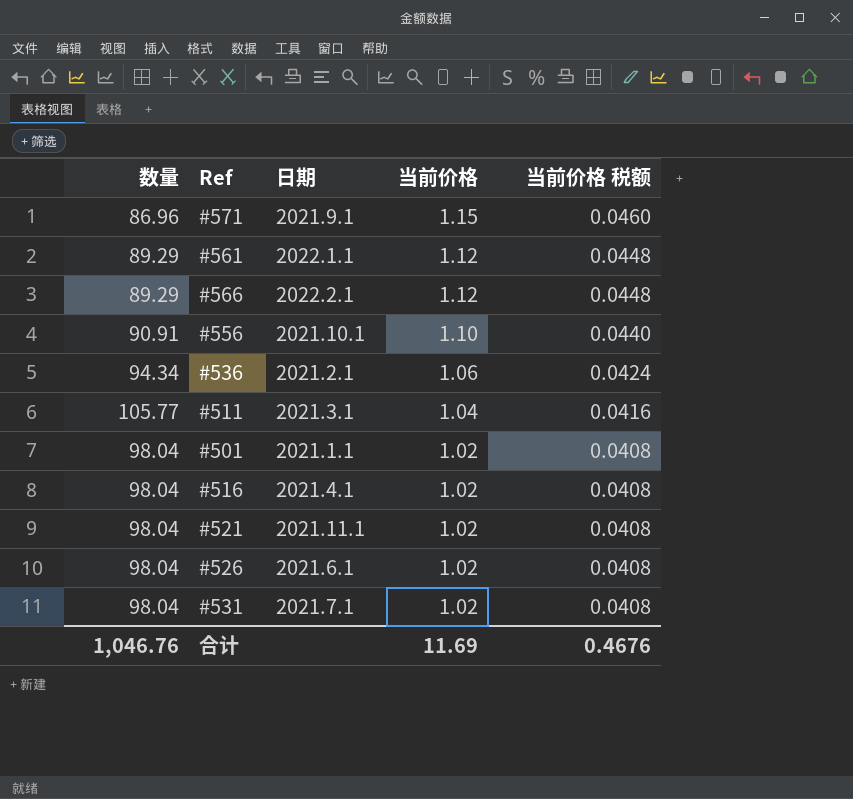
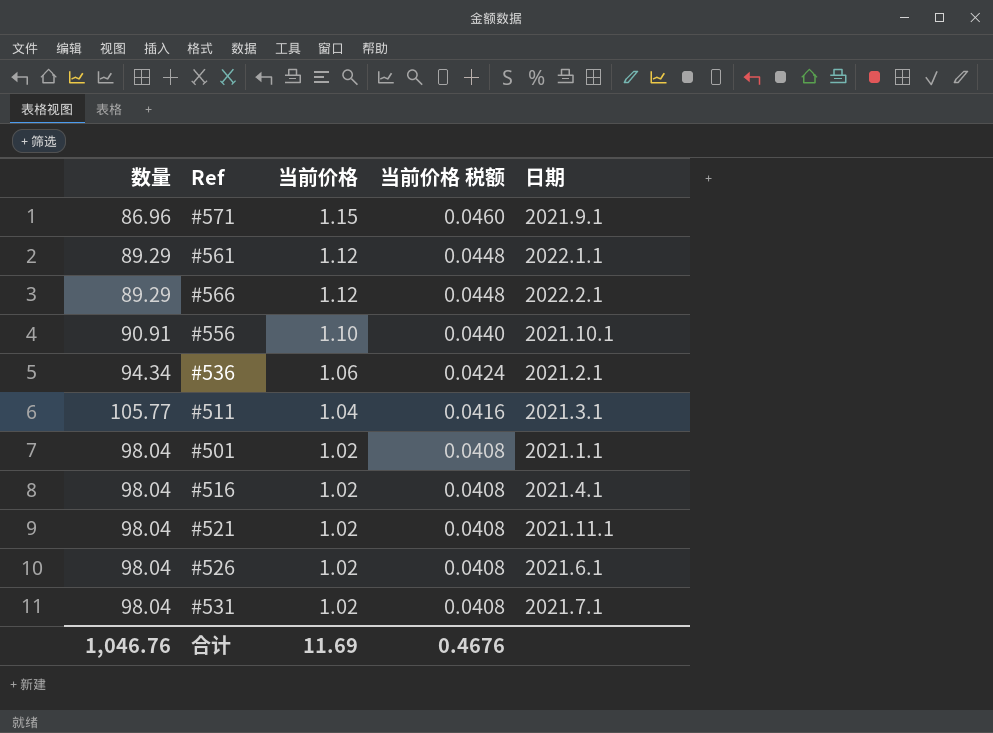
column 日期 | position: 3 -> 5

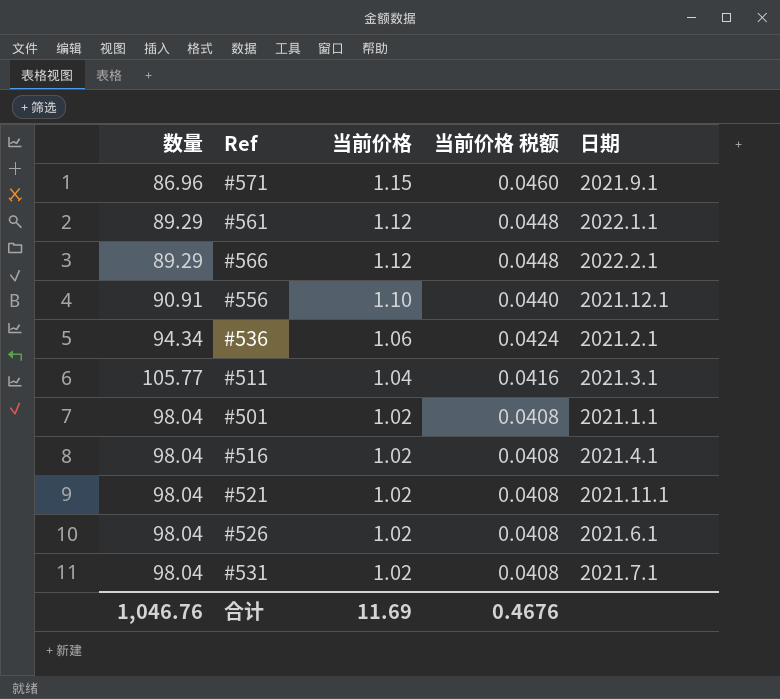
#556 | 日期: 2021.10.1 -> 2021.12.1

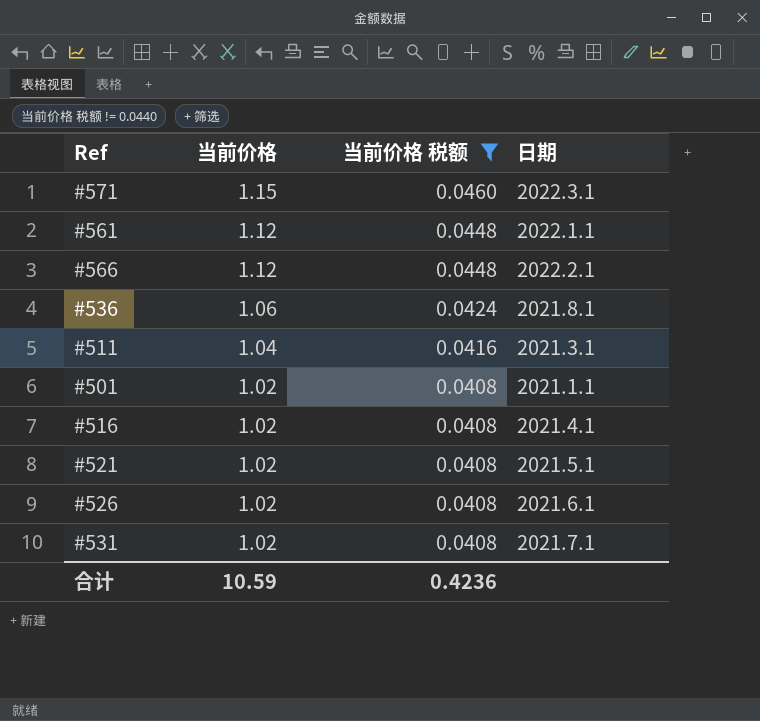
filter: none -> 当前价格 税额 != 0.0440
column 数量 | position: 1 -> none
#571 | 日期: 2021.9.1 -> 2022.3.1
#536 | 日期: 2021.2.1 -> 2021.8.1
#521 | 日期: 2021.11.1 -> 2021.5.1
合计 | 当前价格: 11.69 -> 10.59
合计 | 当前价格 税额: 0.4676 -> 0.4236

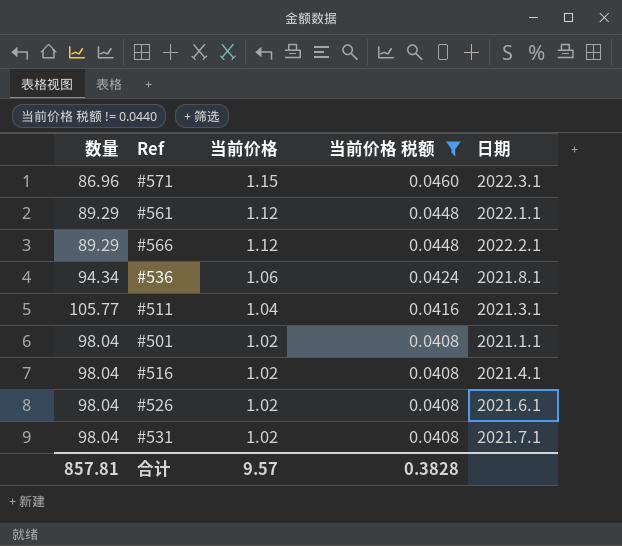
column 数量 | position: none -> 1
row #521: 1.02 | 0.0408 | 2021.5.1 -> none
合计 | 当前价格: 10.59 -> 9.57
合计 | 当前价格 税额: 0.4236 -> 0.3828

